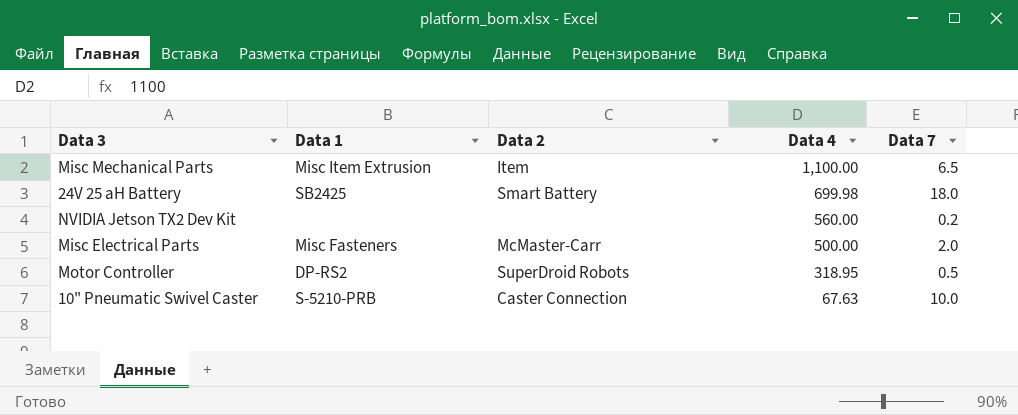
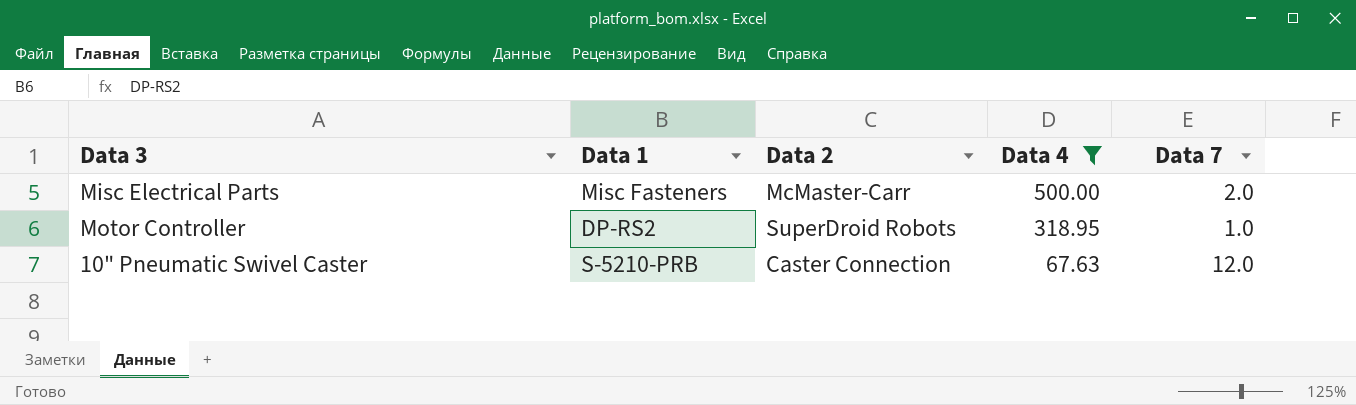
filter: none -> Data 4 <= 500.00
Motor Controller | Data 7: 0.5 -> 1.0
10" Pneumatic Swivel Caster | Data 7: 10.0 -> 12.0

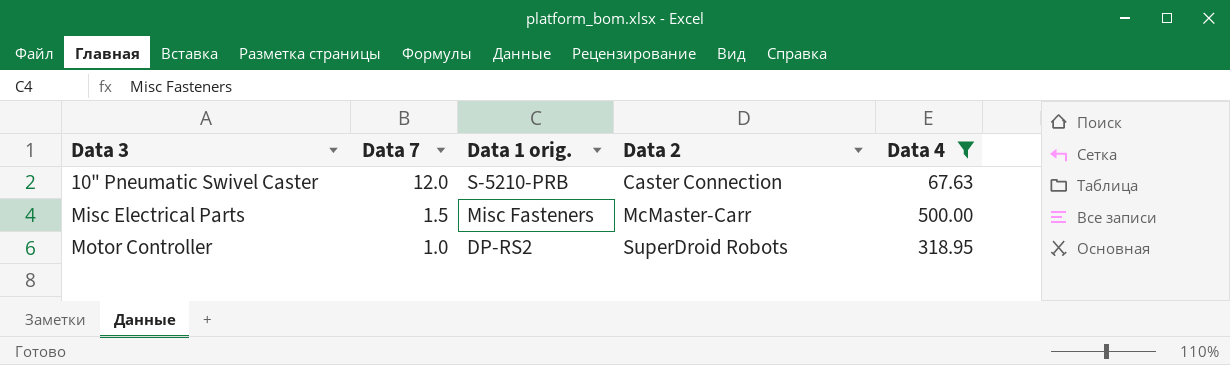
row order: Data 4 descending -> Data 3 ascending
column Data 7 | position: 5 -> 2
column name: Data 1 -> Data 1 orig.
Misc Electrical Parts | Data 7: 2.0 -> 1.5

